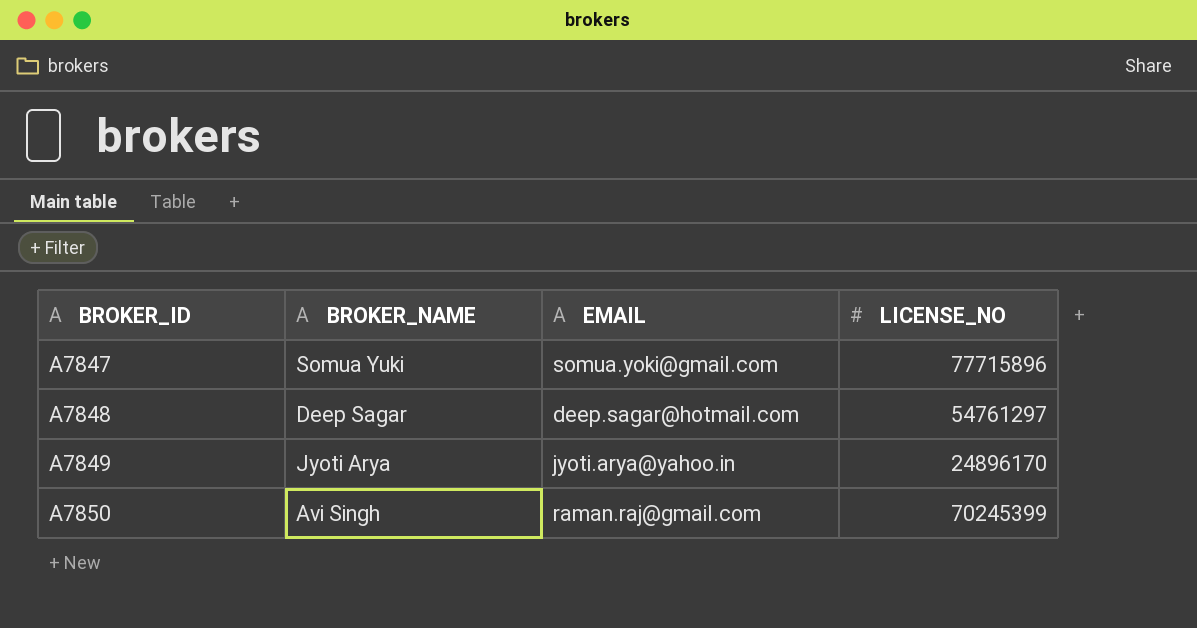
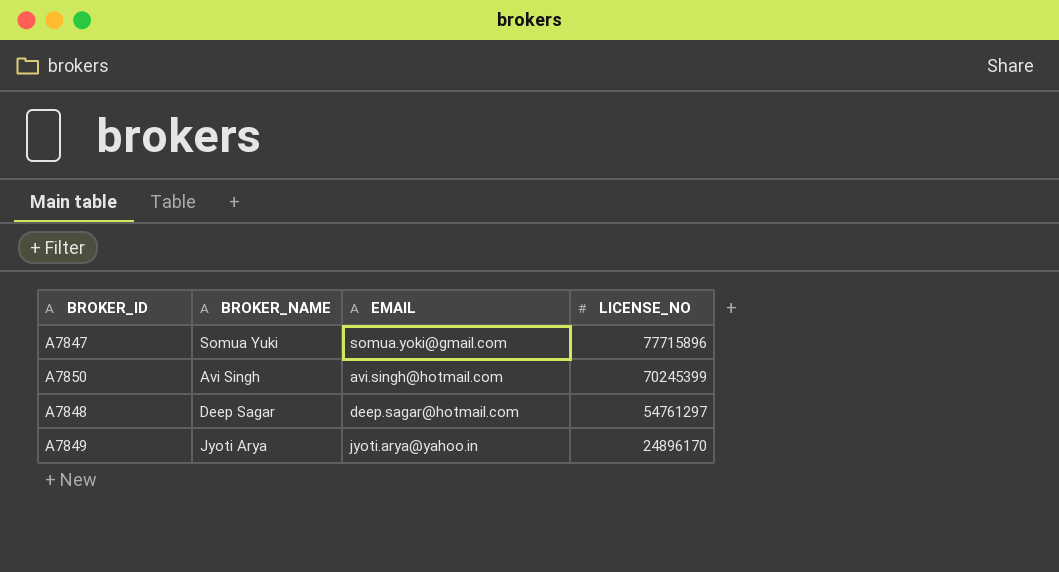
row order: BROKER_ID ascending -> LICENSE_NO descending
A7850 | EMAIL: raman.raj@gmail.com -> avi.singh@hotmail.com

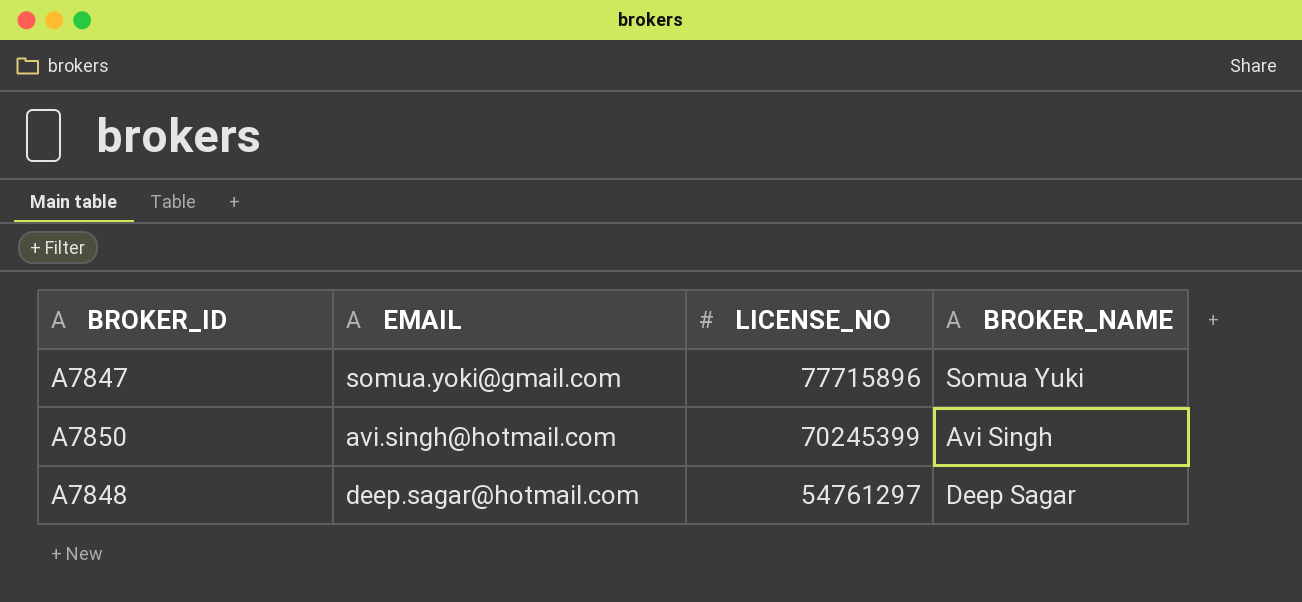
column BROKER_NAME | position: 2 -> 4
row A7849: Jyoti Arya | jyoti.arya@yahoo.in | 24896170 -> none

